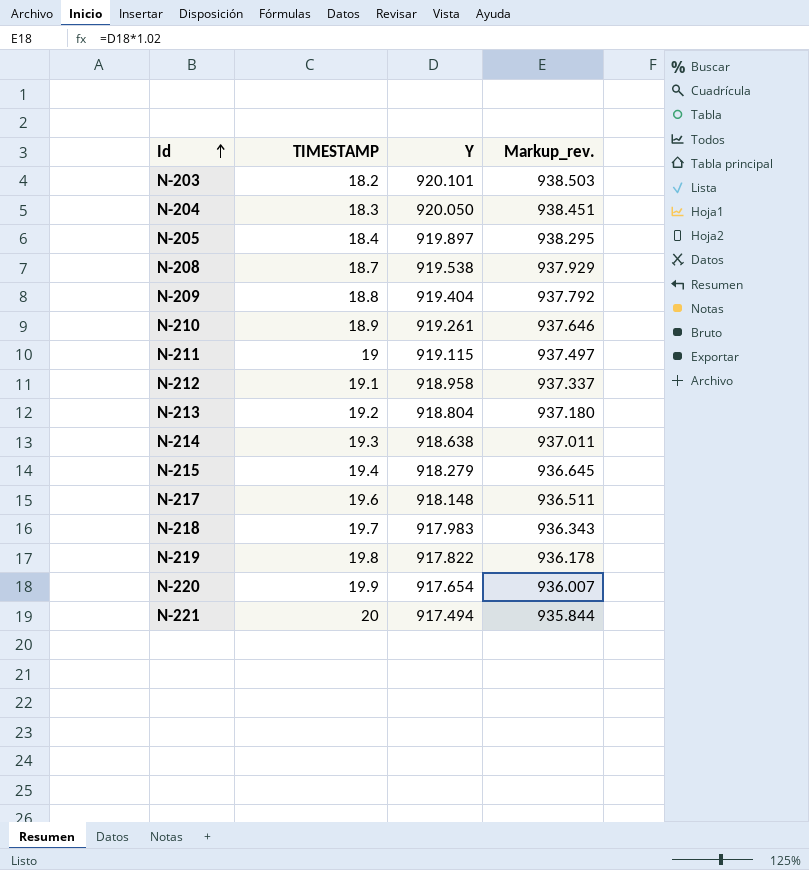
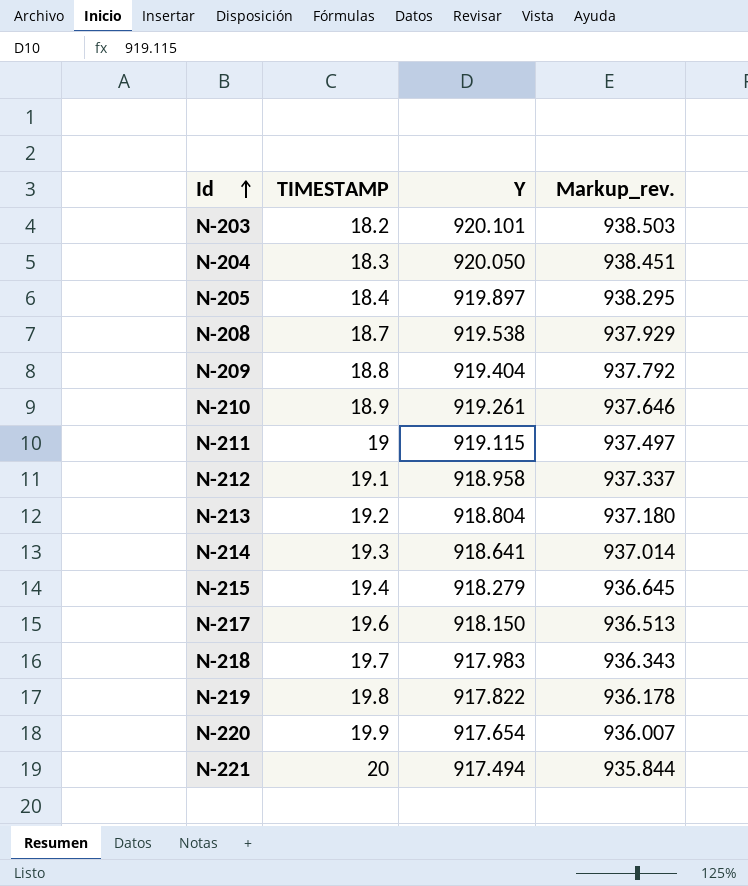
N-214 | Y: 918.638 -> 918.641
N-214 | Markup_rev.: 937.011 -> 937.014
N-217 | Y: 918.148 -> 918.150
N-217 | Markup_rev.: 936.511 -> 936.513

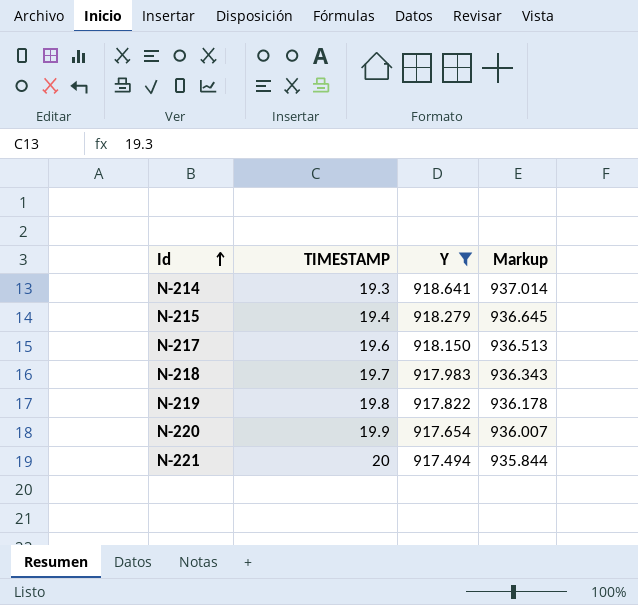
filter: none -> Y <= 918.641
column name: Markup_rev. -> Markup

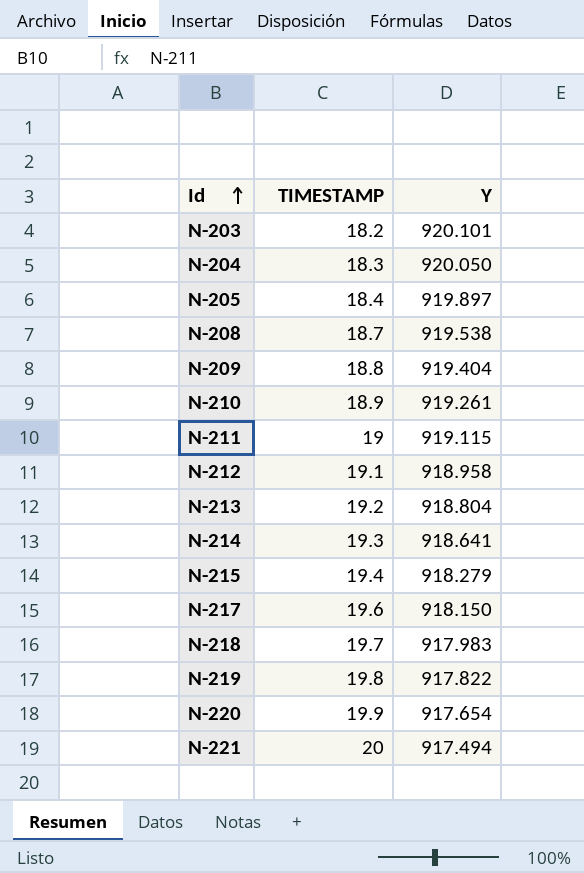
filter: Y <= 918.641 -> none
column Markup | formula: [Y] * 1.02 -> none

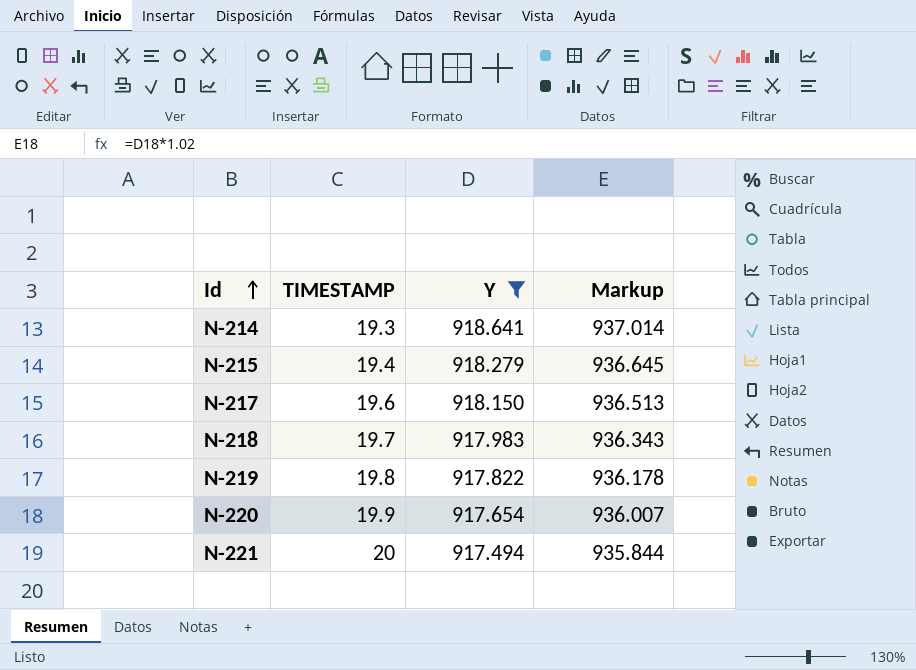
filter: none -> Y <= 918.641
column Markup | formula: none -> [Y] * 1.02

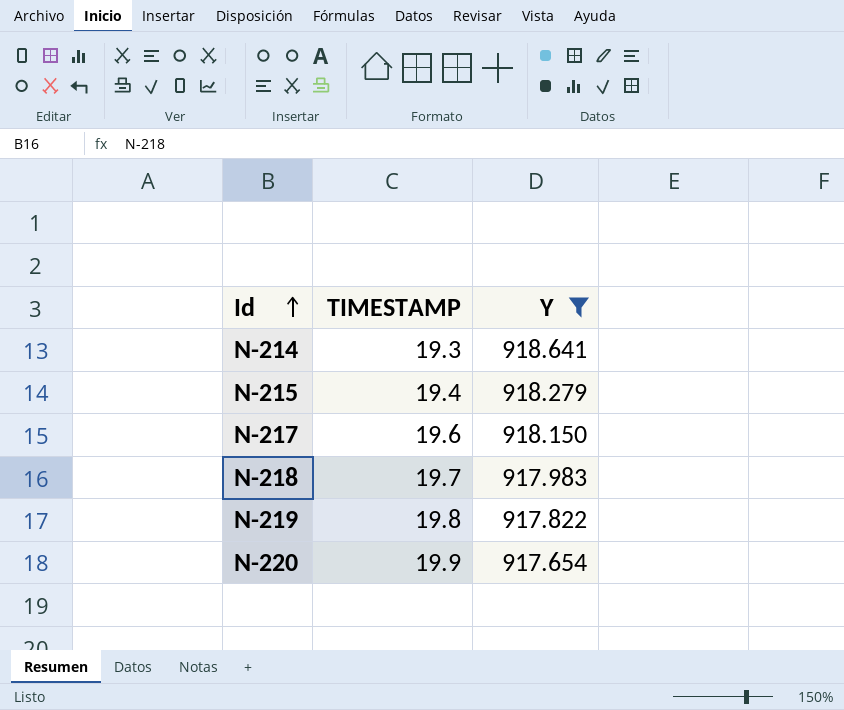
column Markup | formula: [Y] * 1.02 -> none
row N-221: 20 | 917.494 | 935.844 -> none

